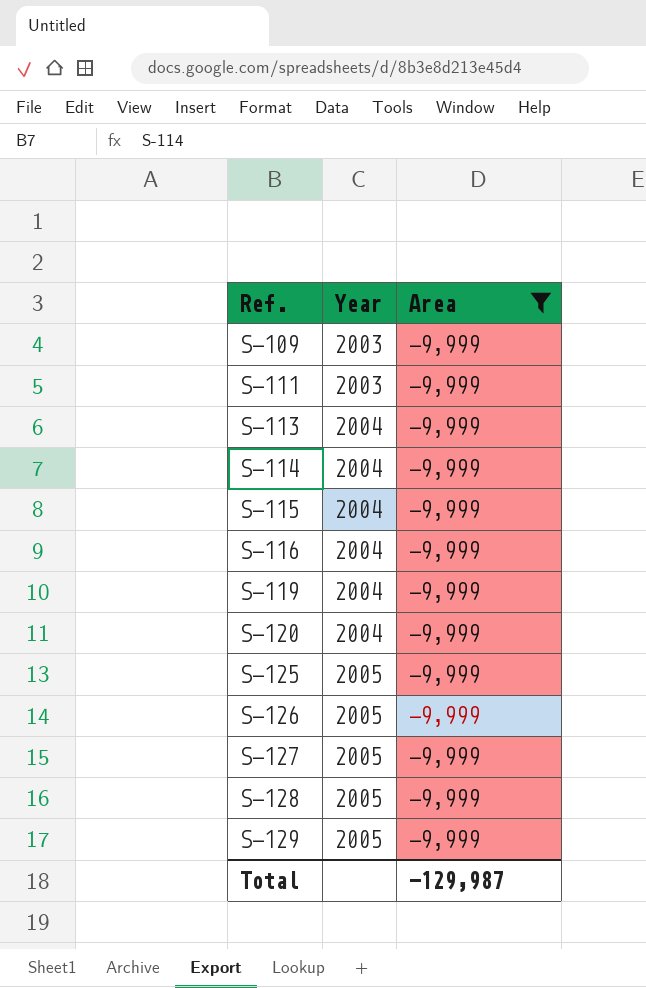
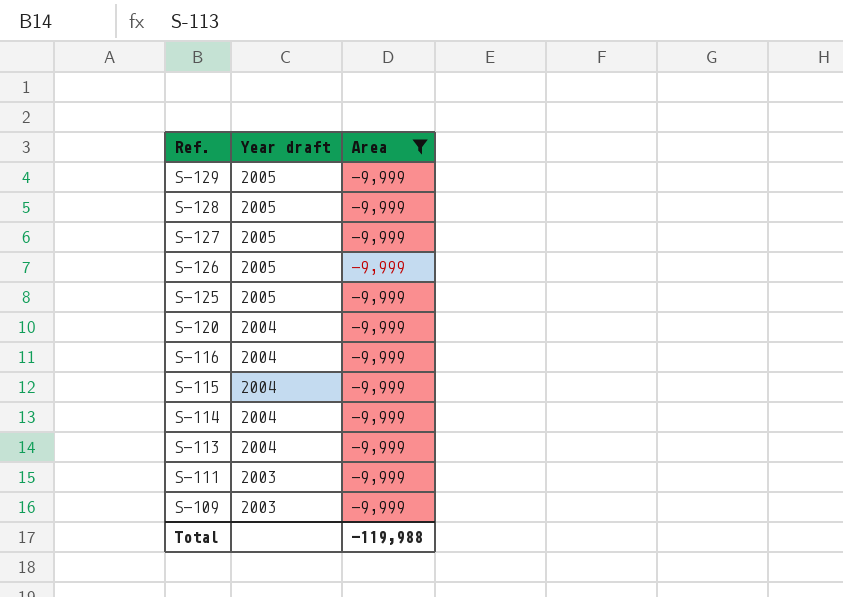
row order: Ref. ascending -> Ref. descending
column name: Year -> Year draft
row S-119: 2004 | -9,999 -> none
Total | Area: -129,987 -> -119,988

